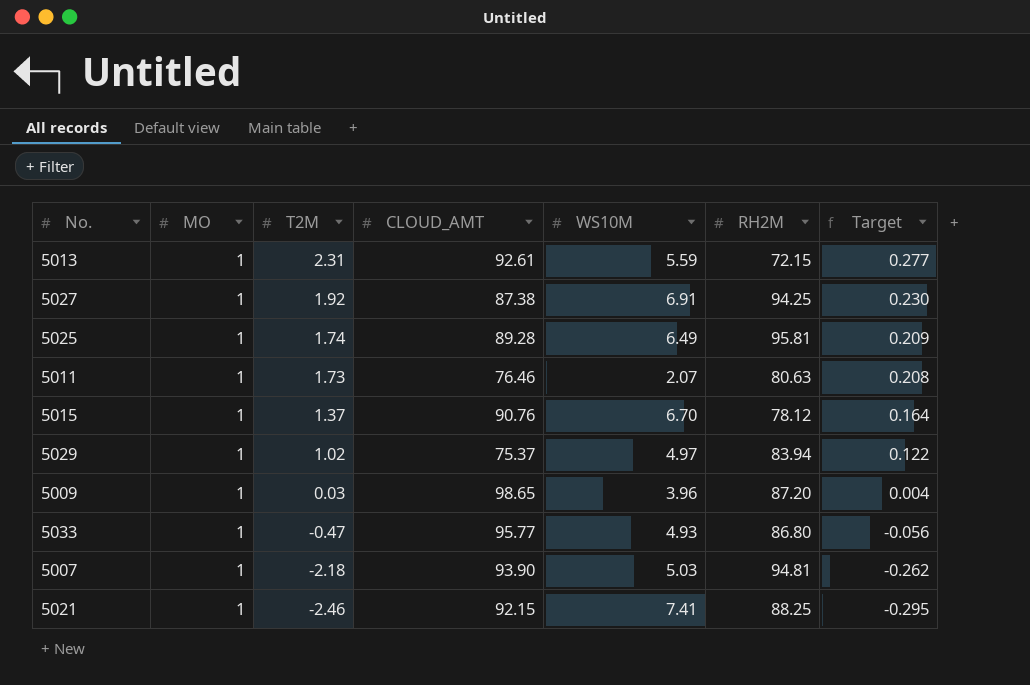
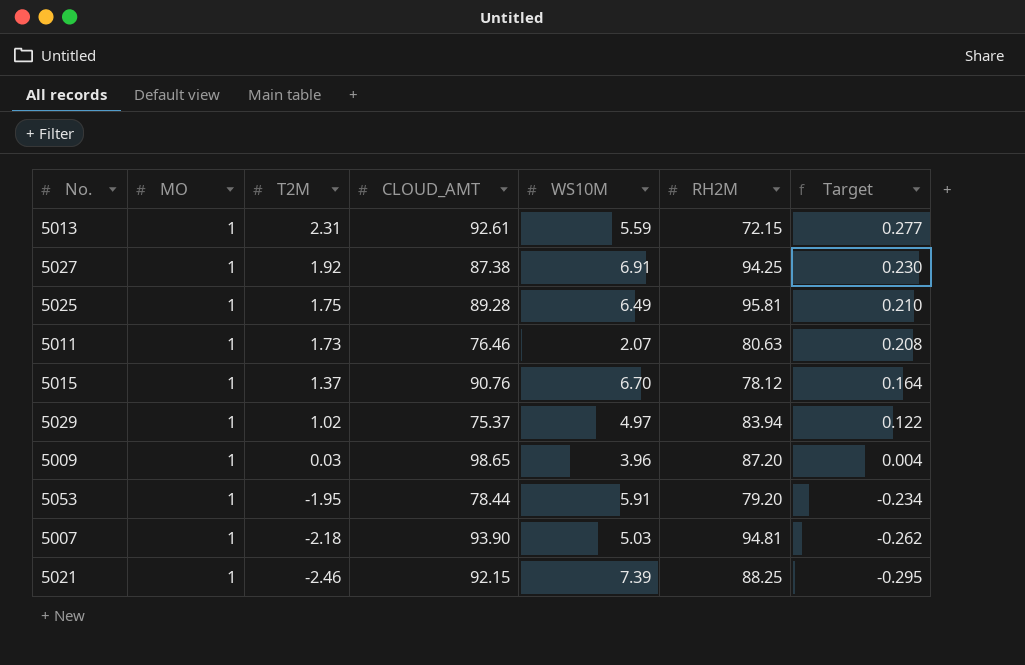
row 5033: 1 | -0.47 | 95.77 | 4.93 | 86.80 | -0.056 -> none
5025 | T2M: 1.74 -> 1.75
5025 | Target: 0.209 -> 0.210
row 5053: none -> 1 | -1.95 | 78.44 | 5.91 | 79.20 | -0.234
5021 | WS10M: 7.41 -> 7.39

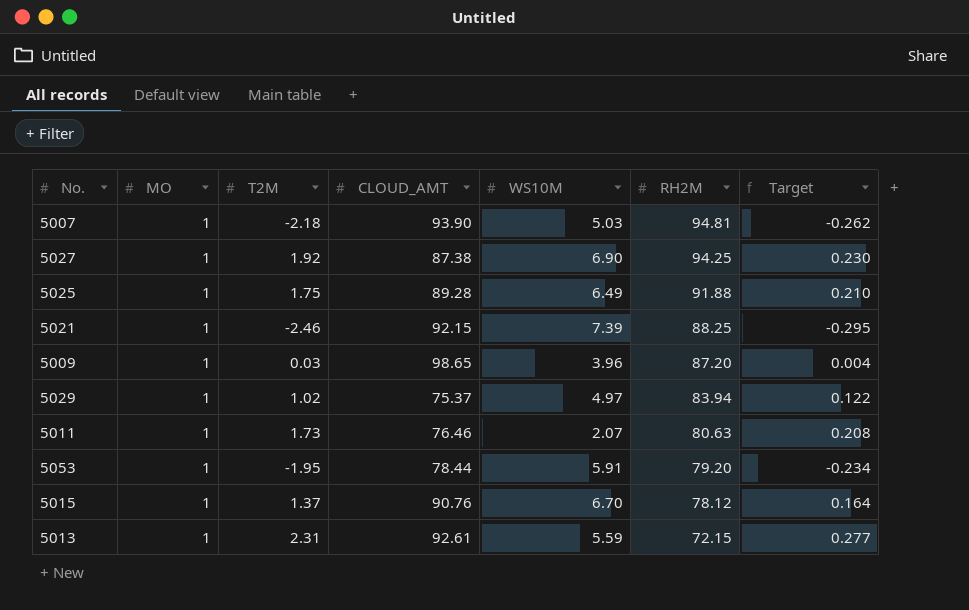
row order: T2M descending -> RH2M descending
5027 | WS10M: 6.91 -> 6.90
5025 | RH2M: 95.81 -> 91.88

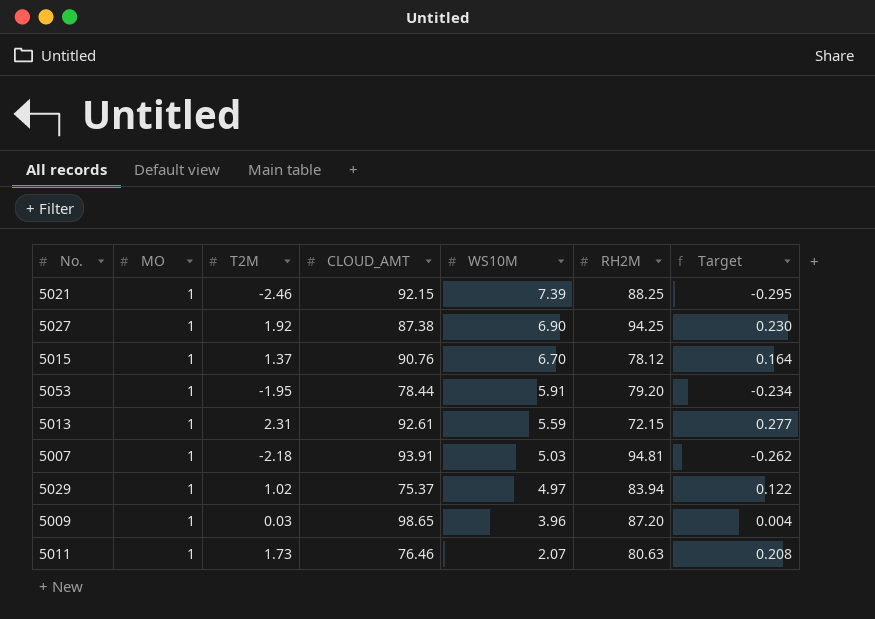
row order: RH2M descending -> WS10M descending
row 5025: 1 | 1.75 | 89.28 | 6.49 | 91.88 | 0.210 -> none
5007 | CLOUD_AMT: 93.90 -> 93.91

